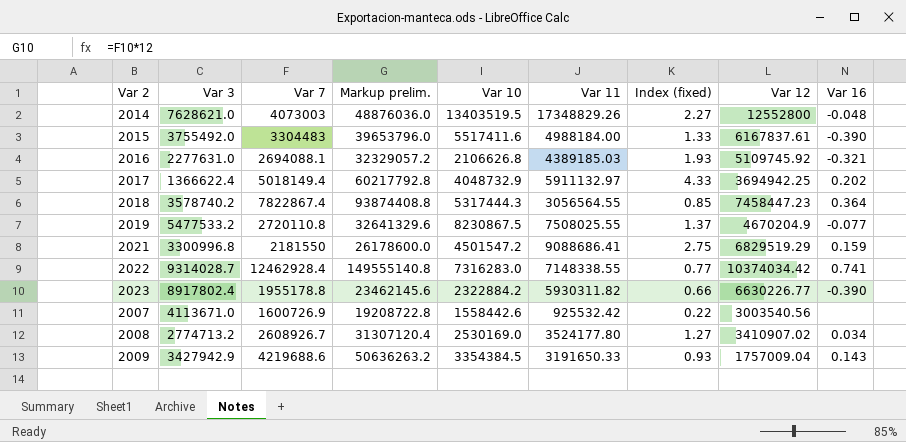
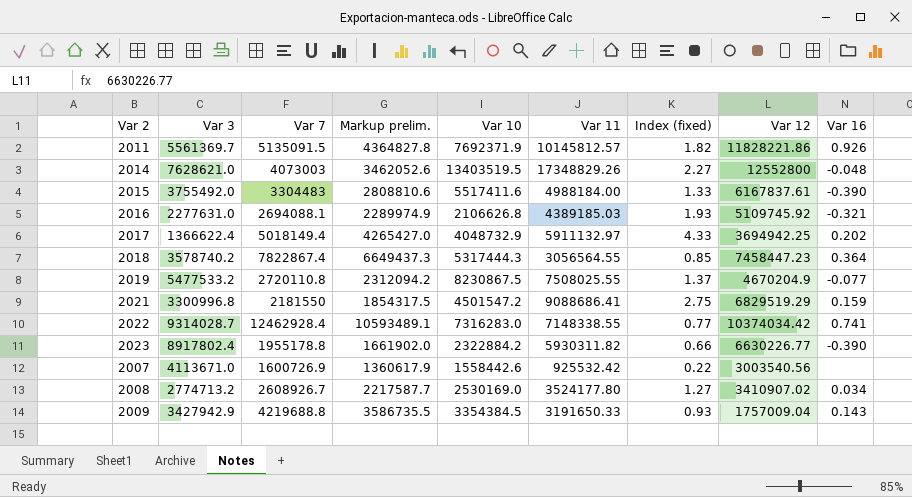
column Markup prelim. | formula: [Var 7] * 12 -> [Var 7] * 0.85
row 2011: none -> 5561369.7 | 5135091.5 | 4364827.8 | 7692371.9 | 10145812.57 | 1.82 | 11828221.86 | 0.926
2009 | Var 7: 4219688.6 -> 4219688.8

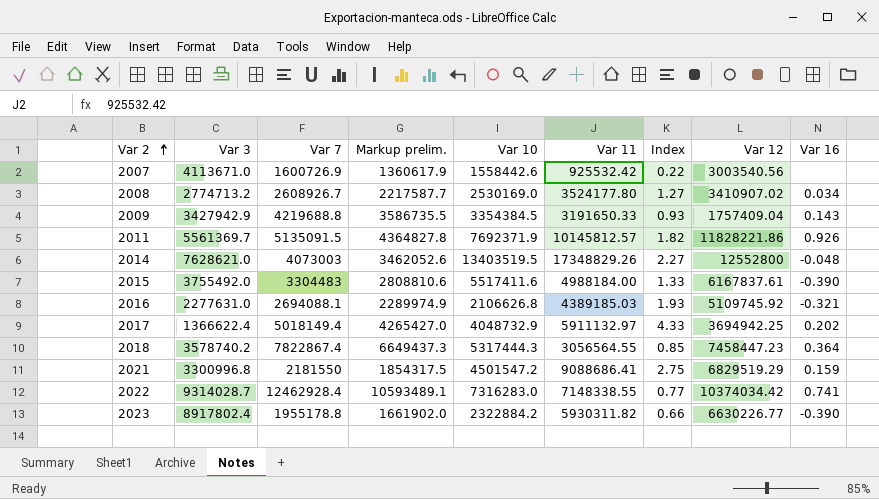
row order: none -> Var 2 ascending
column name: Index (fixed) -> Index
row 2019: 5477533.2 | 2720110.8 | 2312094.2 | 8230867.5 | 7508025.55 | 1.37 | 4670204.9 | -0.077 -> none
2009 | Var 12: 1757009.04 -> 1757409.04

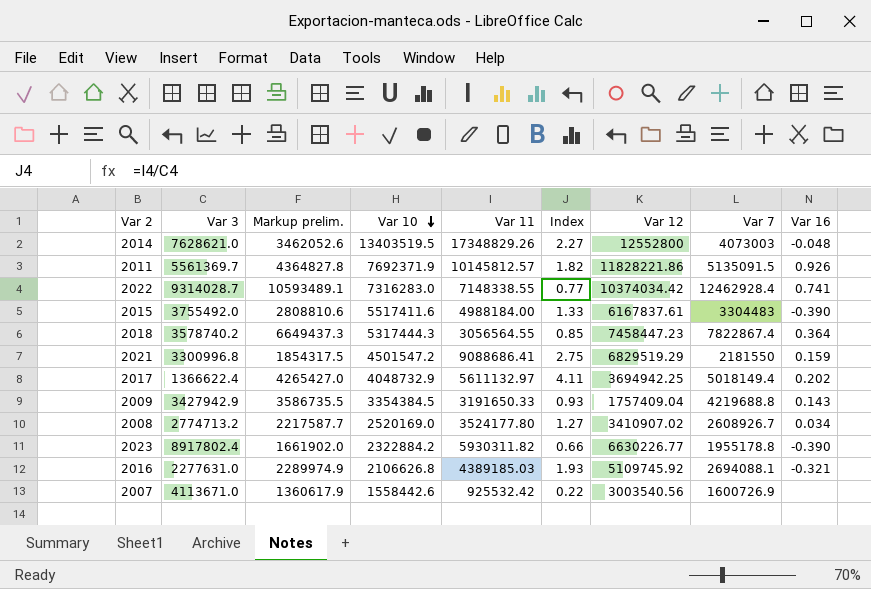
row order: Var 2 ascending -> Var 10 descending
column Var 7 | position: 3 -> 8
2017 | Var 11: 5911132.97 -> 5611132.97
2017 | Index: 4.33 -> 4.11
2008 | Var 10: 2530169.0 -> 2520169.0

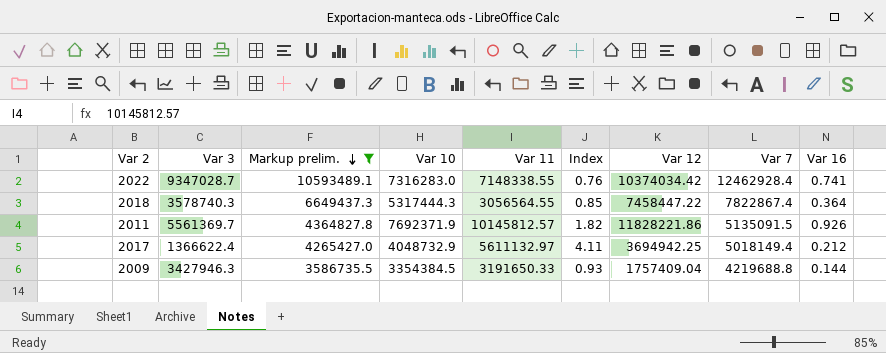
filter: none -> Markup prelim. >= 3586735.5
row order: Var 10 descending -> Markup prelim. descending
2022 | Var 3: 9314028.7 -> 9347028.7
2022 | Index: 0.77 -> 0.76
2018 | Var 3: 3578740.2 -> 3578740.3
2018 | Var 12: 7458447.23 -> 7458447.22
2017 | Var 16: 0.202 -> 0.212
2009 | Var 3: 3427942.9 -> 3427946.3
2009 | Var 16: 0.143 -> 0.144

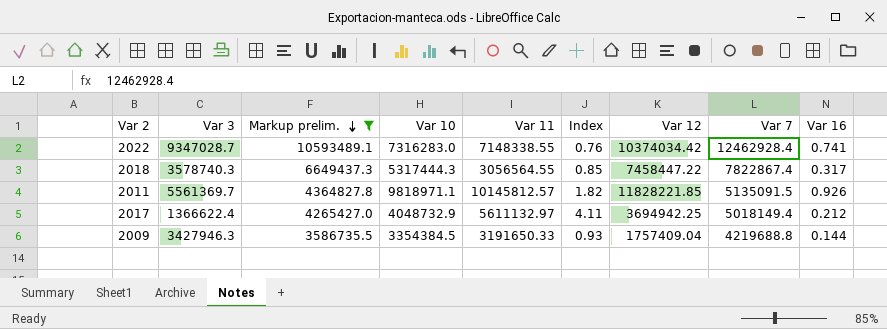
2018 | Var 16: 0.364 -> 0.317
2011 | Var 10: 7692371.9 -> 9818971.1
2011 | Var 12: 11828221.86 -> 11828221.85

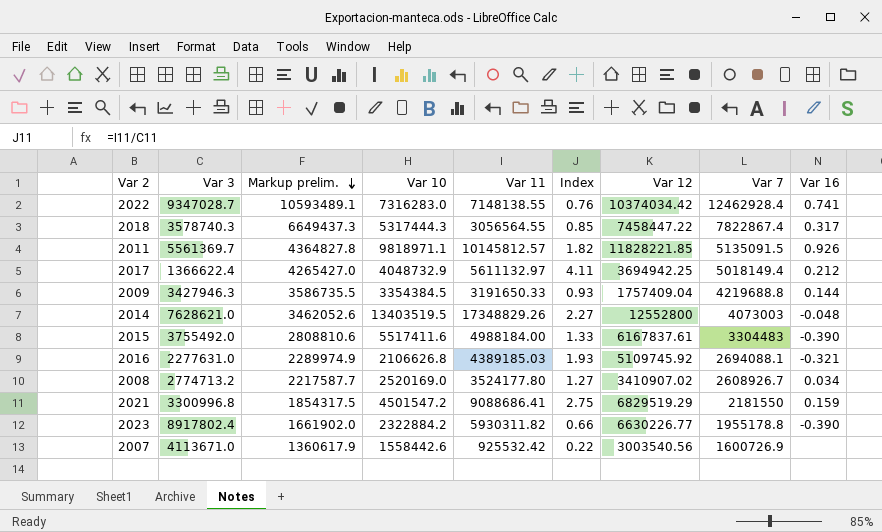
filter: Markup prelim. >= 3586735.5 -> none
2022 | Var 11: 7148338.55 -> 7148138.55

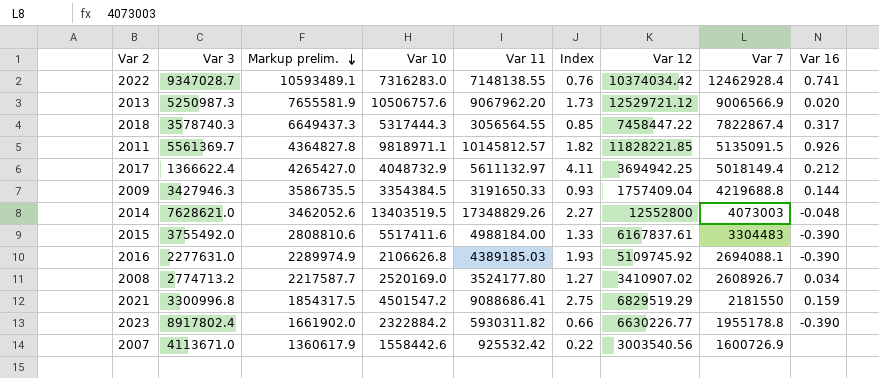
row 2013: none -> 5250987.3 | 7655581.9 | 10506757.6 | 9067962.20 | 1.73 | 12529721.12 | 9006566.9 | 0.020
2016 | Var 16: -0.321 -> -0.390

